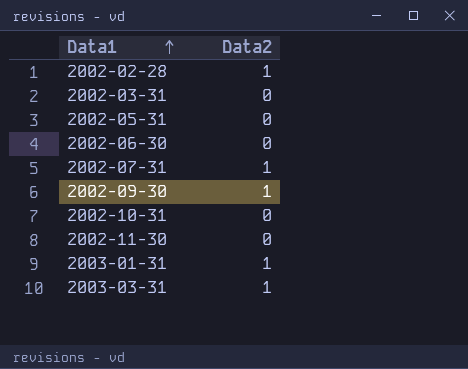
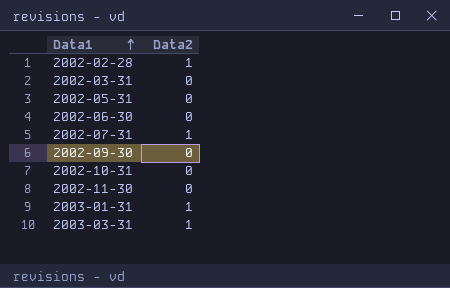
2002-09-30 | Data2: 1 -> 0

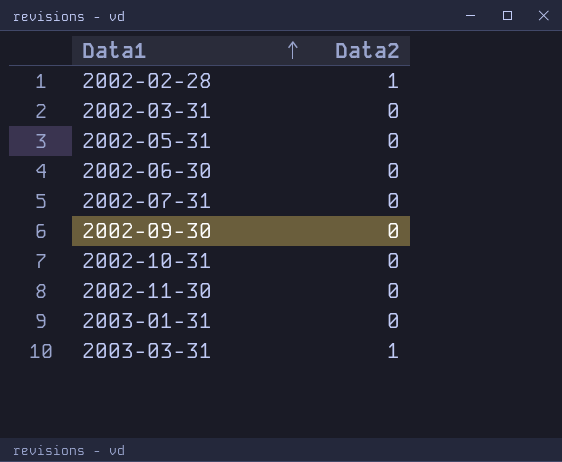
2002-07-31 | Data2: 1 -> 0
2003-01-31 | Data2: 1 -> 0

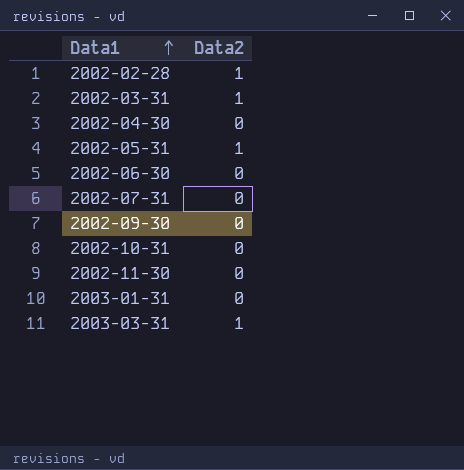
2002-03-31 | Data2: 0 -> 1
row 2002-04-30: none -> 0
2002-05-31 | Data2: 0 -> 1

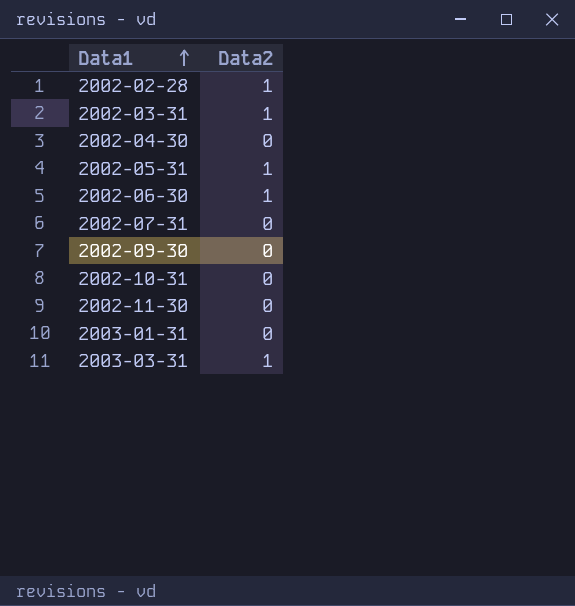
2002-06-30 | Data2: 0 -> 1

